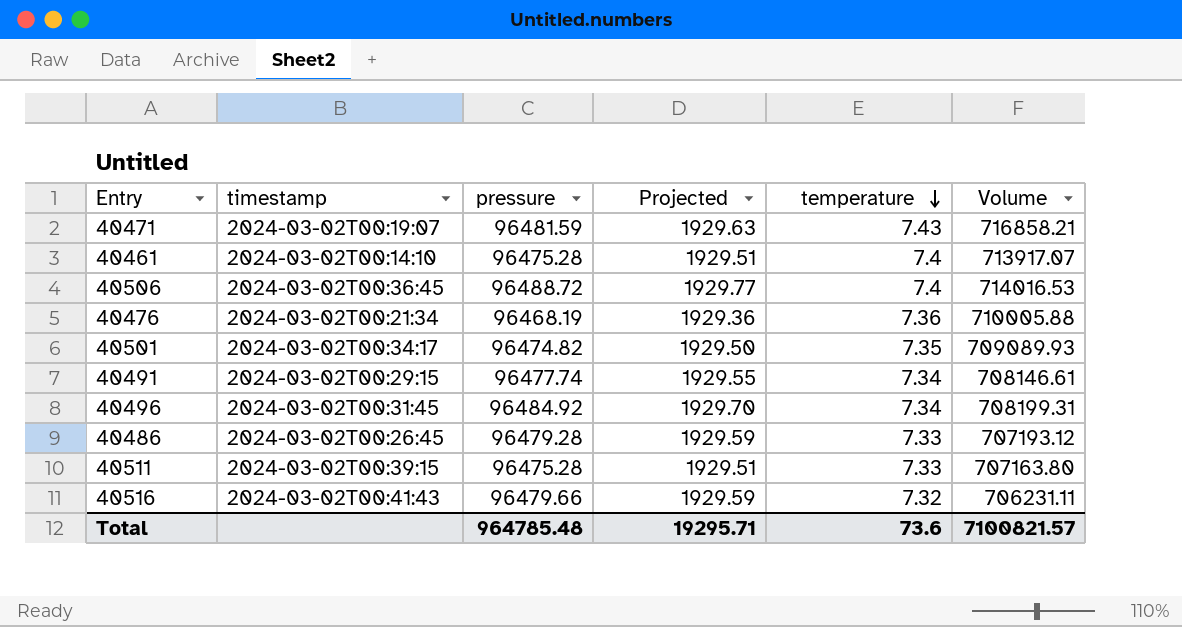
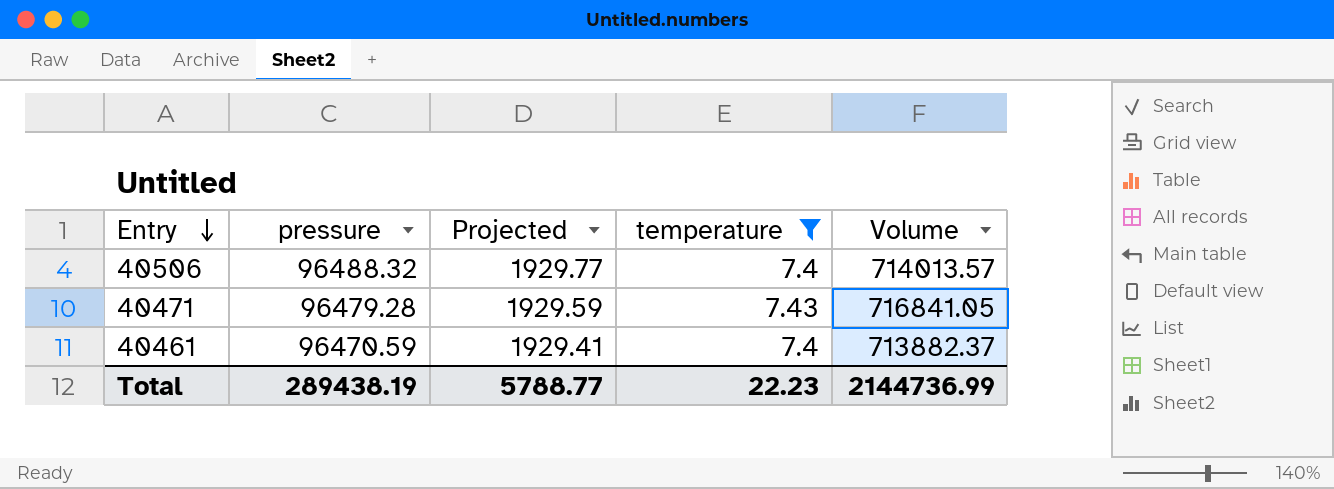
filter: none -> temperature >= 7.4
row order: temperature descending -> Entry descending
column timestamp | position: 2 -> none
40506 | pressure: 96488.72 -> 96488.32
40506 | Volume: 714016.53 -> 714013.57
40471 | pressure: 96481.59 -> 96479.28
40471 | Projected: 1929.63 -> 1929.59
40471 | Volume: 716858.21 -> 716841.05
40461 | pressure: 96475.28 -> 96470.59
40461 | Projected: 1929.51 -> 1929.41
40461 | Volume: 713917.07 -> 713882.37
Total | pressure: 964785.48 -> 289438.19
Total | Projected: 19295.71 -> 5788.77
Total | temperature: 73.6 -> 22.23
Total | Volume: 7100821.57 -> 2144736.99

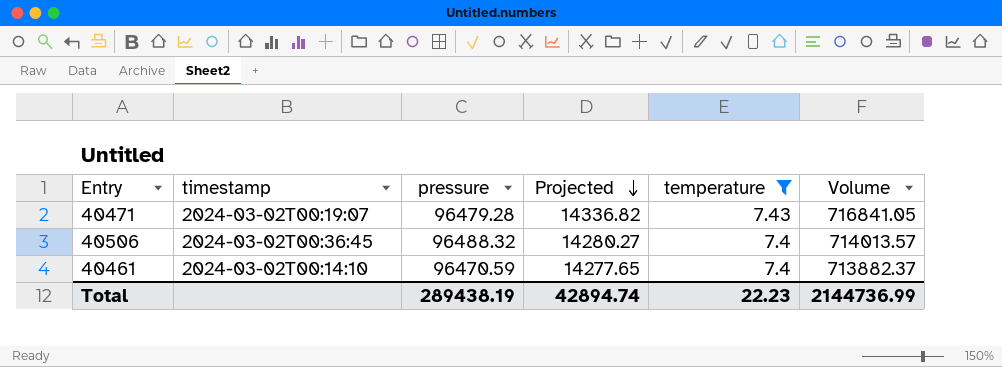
row order: Entry descending -> Projected descending
column timestamp | position: none -> 2
column Projected | formula: [pressure] * 0.02 -> [Volume] * 0.02
Total | Projected: 5788.77 -> 42894.74

